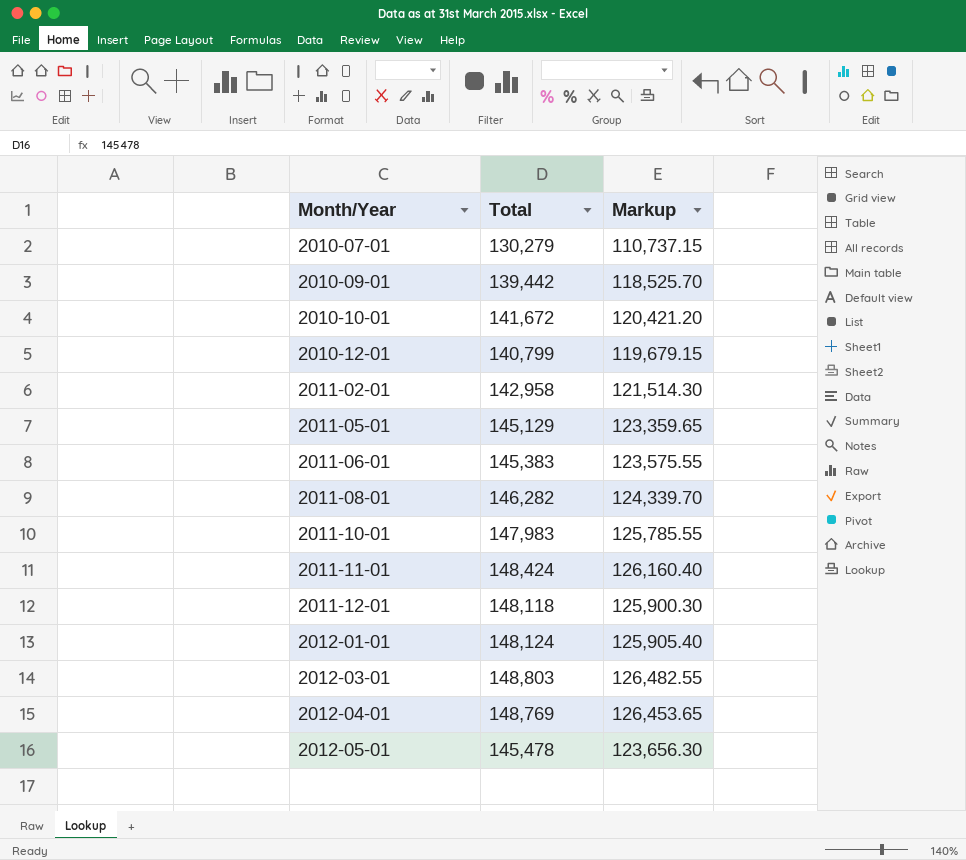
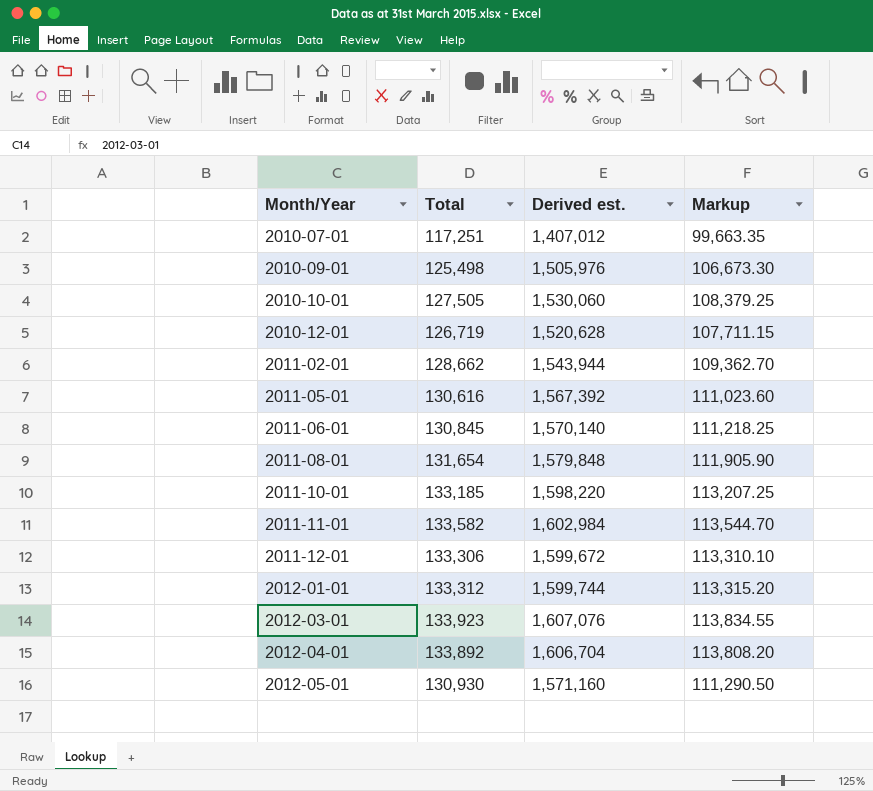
column Derived est. | formula: none -> [Total] * 12
2010-07-01 | Total: 130,279 -> 117,251
2010-07-01 | Markup: 110,737.15 -> 99,663.35
2010-09-01 | Total: 139,442 -> 125,498
2010-09-01 | Markup: 118,525.70 -> 106,673.30
2010-10-01 | Total: 141,672 -> 127,505
2010-10-01 | Markup: 120,421.20 -> 108,379.25
2010-12-01 | Total: 140,799 -> 126,719
2010-12-01 | Markup: 119,679.15 -> 107,711.15
2011-02-01 | Total: 142,958 -> 128,662
2011-02-01 | Markup: 121,514.30 -> 109,362.70
2011-05-01 | Total: 145,129 -> 130,616
2011-05-01 | Markup: 123,359.65 -> 111,023.60
2011-06-01 | Total: 145,383 -> 130,845
2011-06-01 | Markup: 123,575.55 -> 111,218.25
2011-08-01 | Total: 146,282 -> 131,654
2011-08-01 | Markup: 124,339.70 -> 111,905.90
2011-10-01 | Total: 147,983 -> 133,185
2011-10-01 | Markup: 125,785.55 -> 113,207.25
2011-11-01 | Total: 148,424 -> 133,582
2011-11-01 | Markup: 126,160.40 -> 113,544.70
2011-12-01 | Total: 148,118 -> 133,306
2011-12-01 | Markup: 125,900.30 -> 113,310.10
2012-01-01 | Total: 148,124 -> 133,312
2012-01-01 | Markup: 125,905.40 -> 113,315.20
2012-03-01 | Total: 148,803 -> 133,923
2012-03-01 | Markup: 126,482.55 -> 113,834.55
2012-04-01 | Total: 148,769 -> 133,892
2012-04-01 | Markup: 126,453.65 -> 113,808.20
2012-05-01 | Total: 145,478 -> 130,930
2012-05-01 | Markup: 123,656.30 -> 111,290.50

